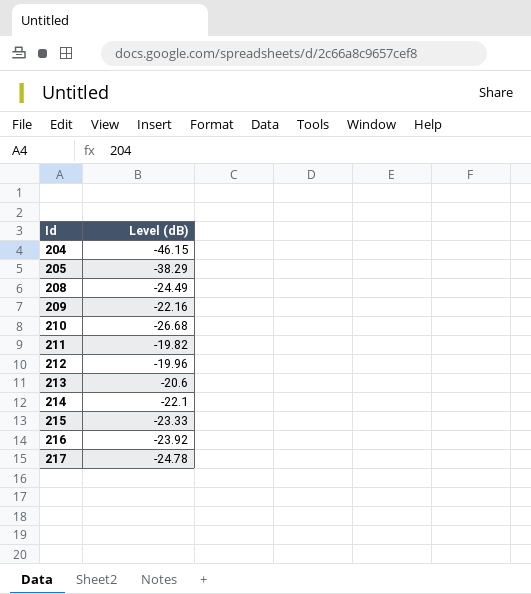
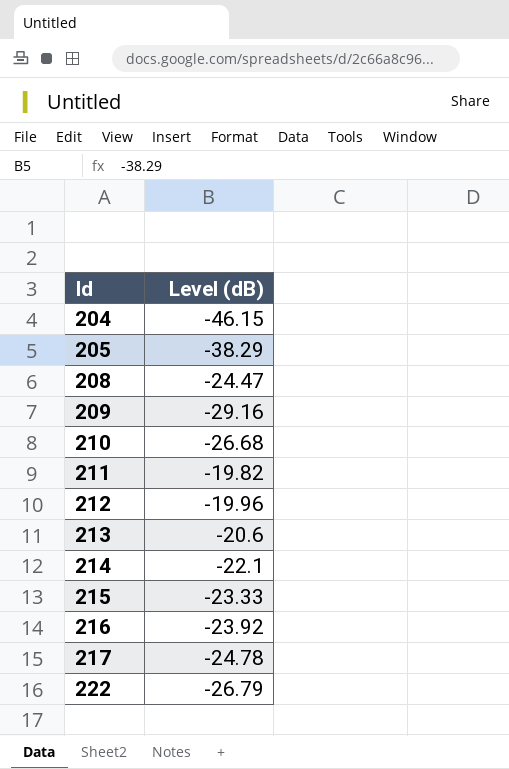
208 | Level (dB): -24.49 -> -24.47
209 | Level (dB): -22.16 -> -29.16
row 222: none -> -26.79

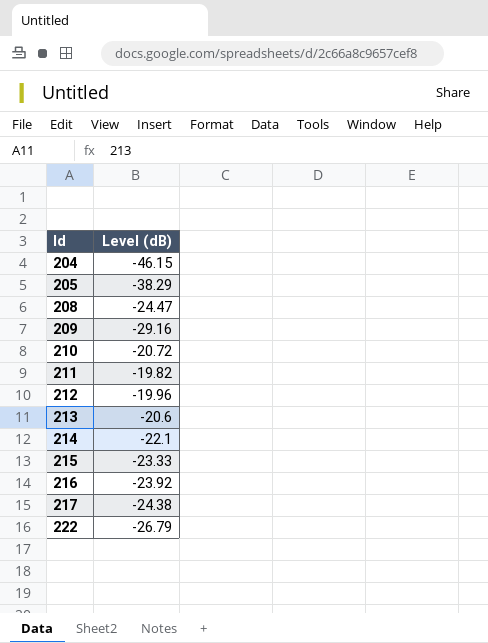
210 | Level (dB): -26.68 -> -20.72
217 | Level (dB): -24.78 -> -24.38

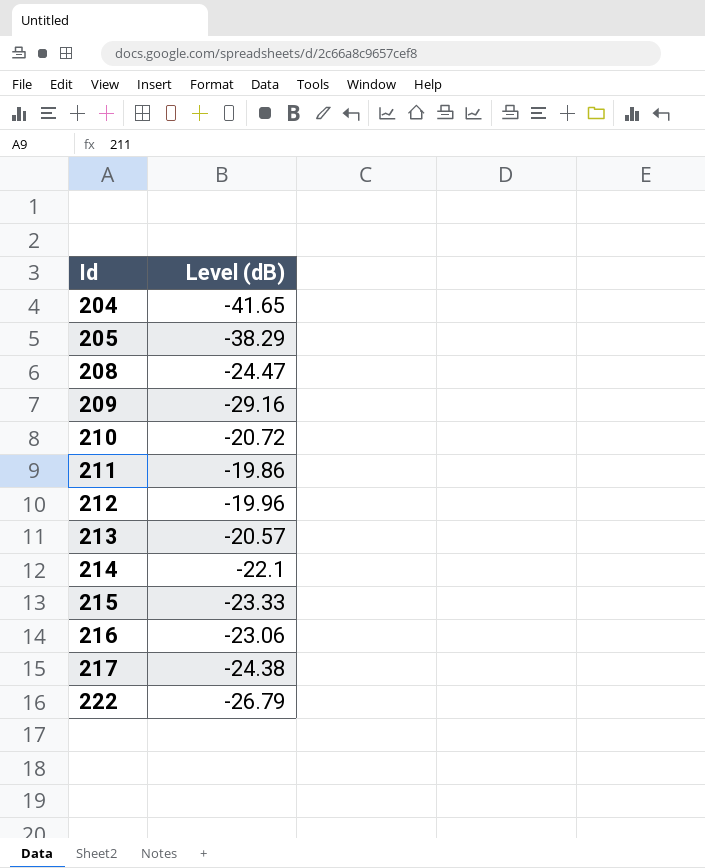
204 | Level (dB): -46.15 -> -41.65
211 | Level (dB): -19.82 -> -19.86
213 | Level (dB): -20.6 -> -20.57
216 | Level (dB): -23.92 -> -23.06

